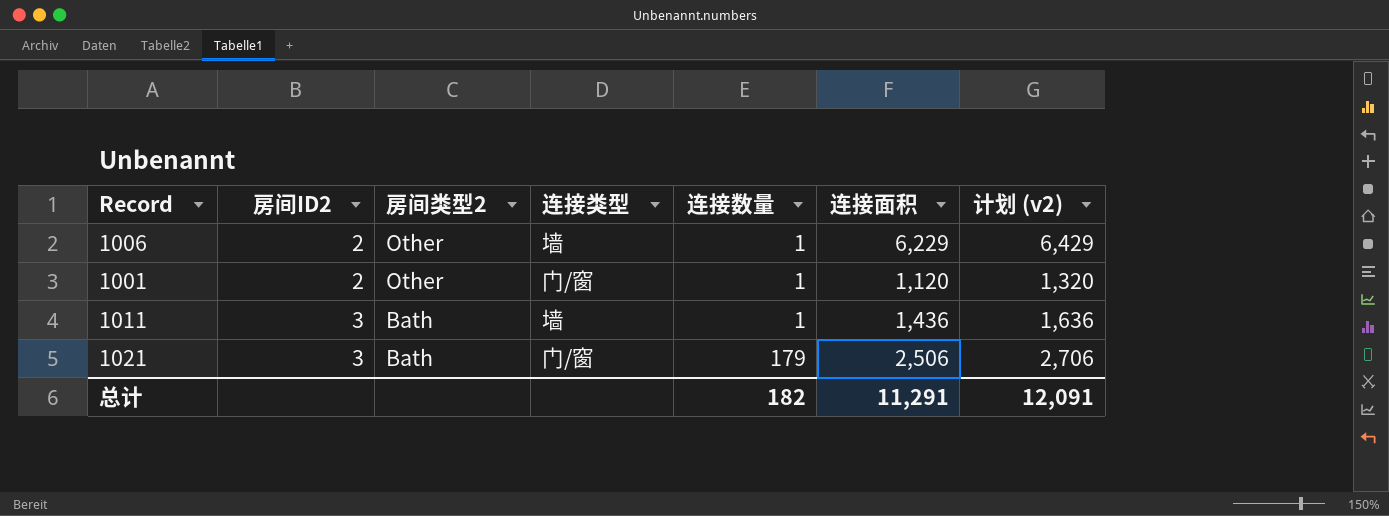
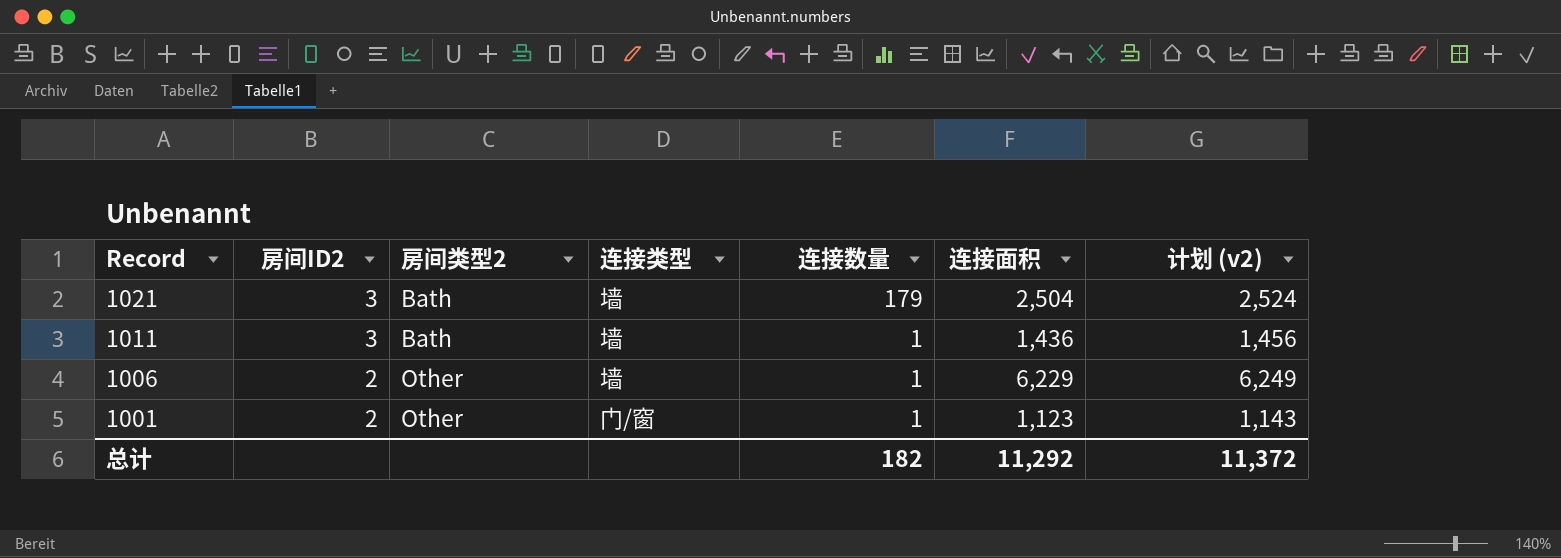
row order: 房间ID2 ascending -> Record descending
column 计划 (v2) | formula: [连接面积] + 200 -> [连接面积] + 20
1021 | 连接类型: 门/窗 -> 墙
1021 | 连接面积: 2,506 -> 2,504
1001 | 连接面积: 1,120 -> 1,123
总计 | 连接面积: 11,291 -> 11,292
总计 | 计划 (v2): 12,091 -> 11,372

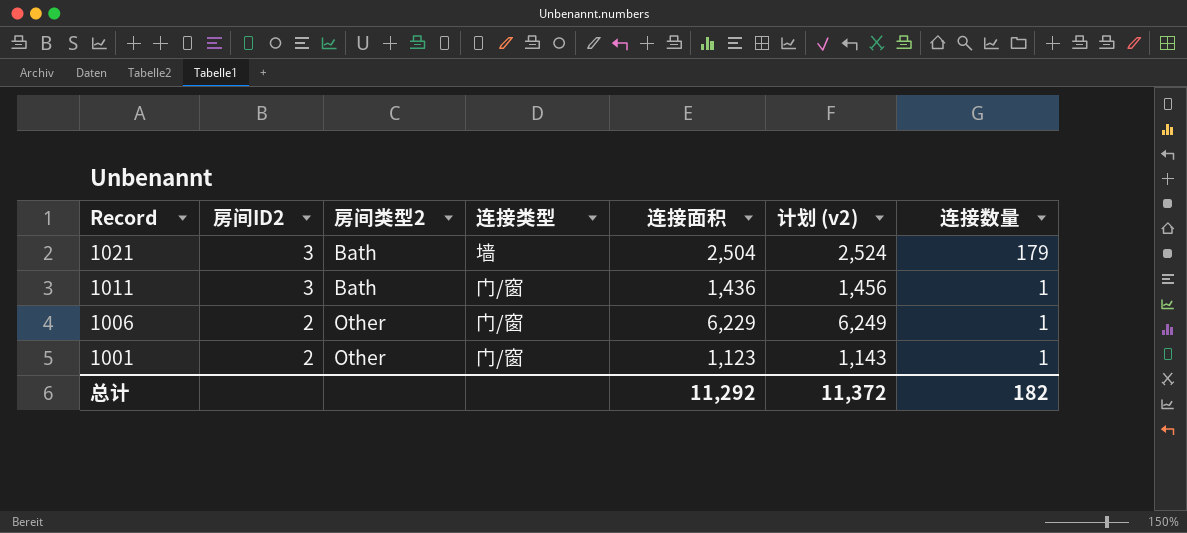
column 连接数量 | position: 5 -> 7
1011 | 连接类型: 墙 -> 门/窗
1006 | 连接类型: 墙 -> 门/窗

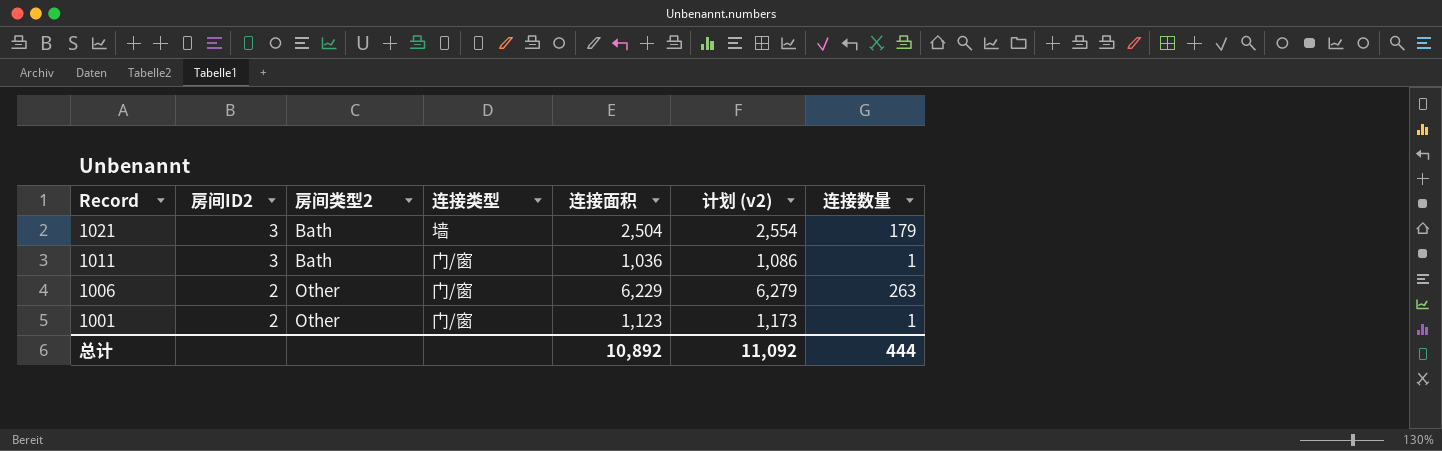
column 计划 (v2) | formula: [连接面积] + 20 -> [连接面积] + 50
1011 | 连接面积: 1,436 -> 1,036
1006 | 连接数量: 1 -> 263
总计 | 连接面积: 11,292 -> 10,892
总计 | 计划 (v2): 11,372 -> 11,092
总计 | 连接数量: 182 -> 444

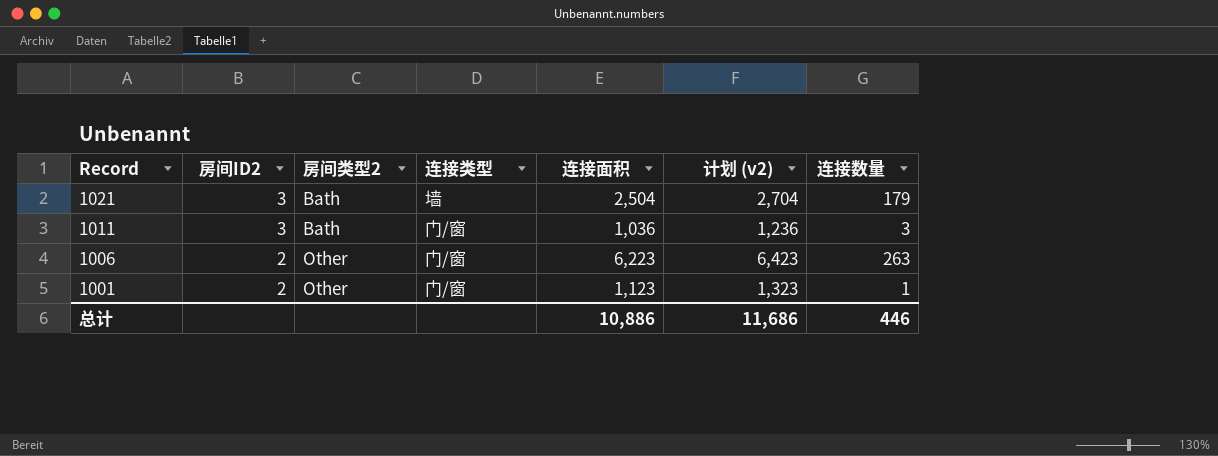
column 计划 (v2) | formula: [连接面积] + 50 -> [连接面积] + 200
1011 | 连接数量: 1 -> 3
1006 | 连接面积: 6,229 -> 6,223
总计 | 连接面积: 10,892 -> 10,886
总计 | 计划 (v2): 11,092 -> 11,686
总计 | 连接数量: 444 -> 446

